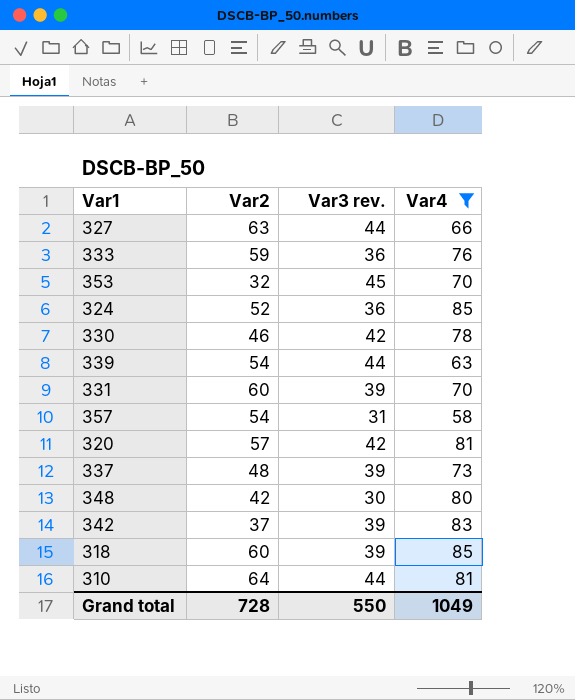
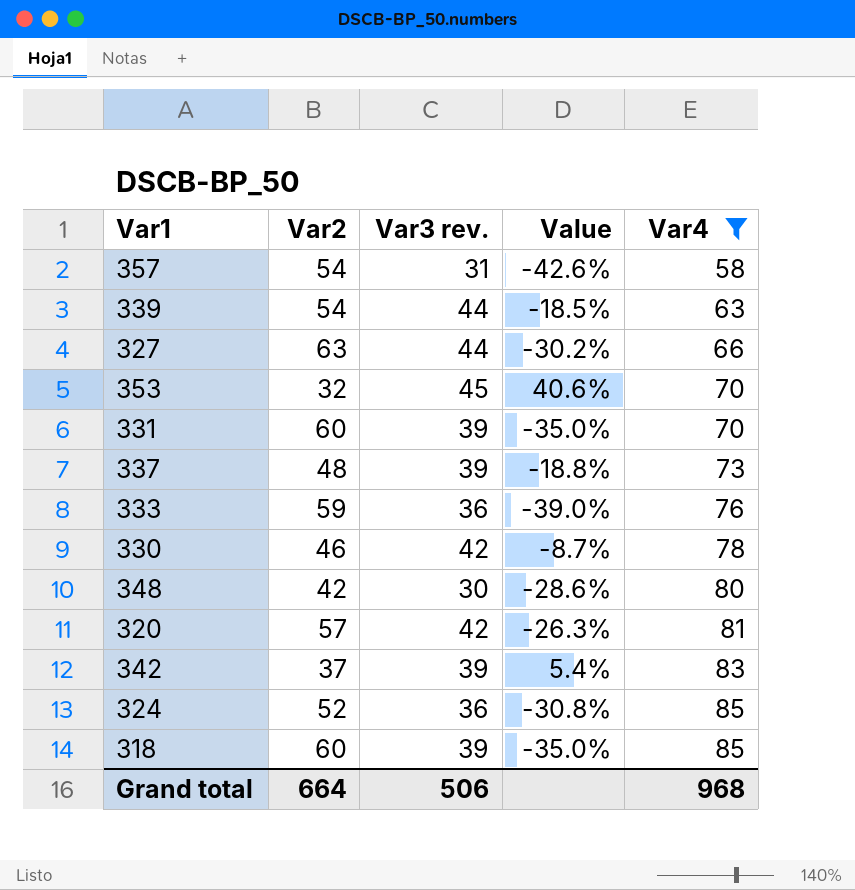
row order: none -> Var4 ascending
column Value | formula: none -> ([Var3 rev.] - [Var2]) / [Var2]
row 310: 64 | 44 | 81 -> none
Grand total | Var2: 728 -> 664
Grand total | Var3 rev.: 550 -> 506
Grand total | Var4: 1049 -> 968

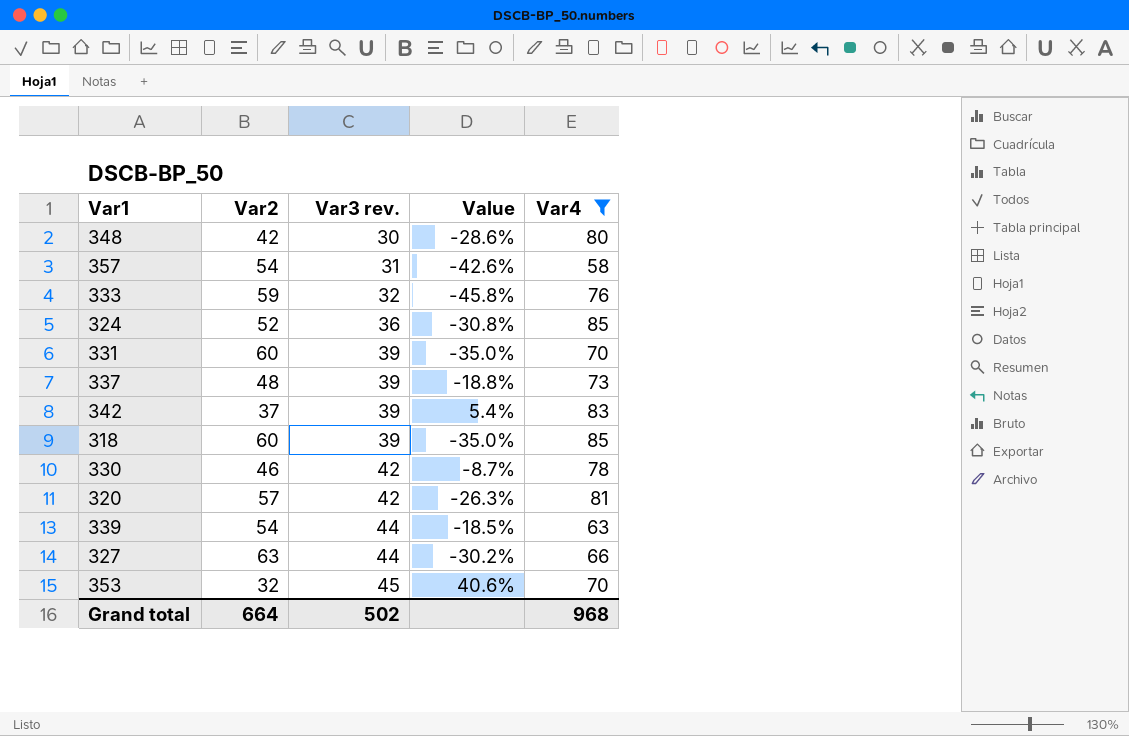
row order: Var4 ascending -> Var3 rev. ascending
333 | Var3 rev.: 36 -> 32
333 | Value: -39.0% -> -45.8%
Grand total | Var3 rev.: 506 -> 502

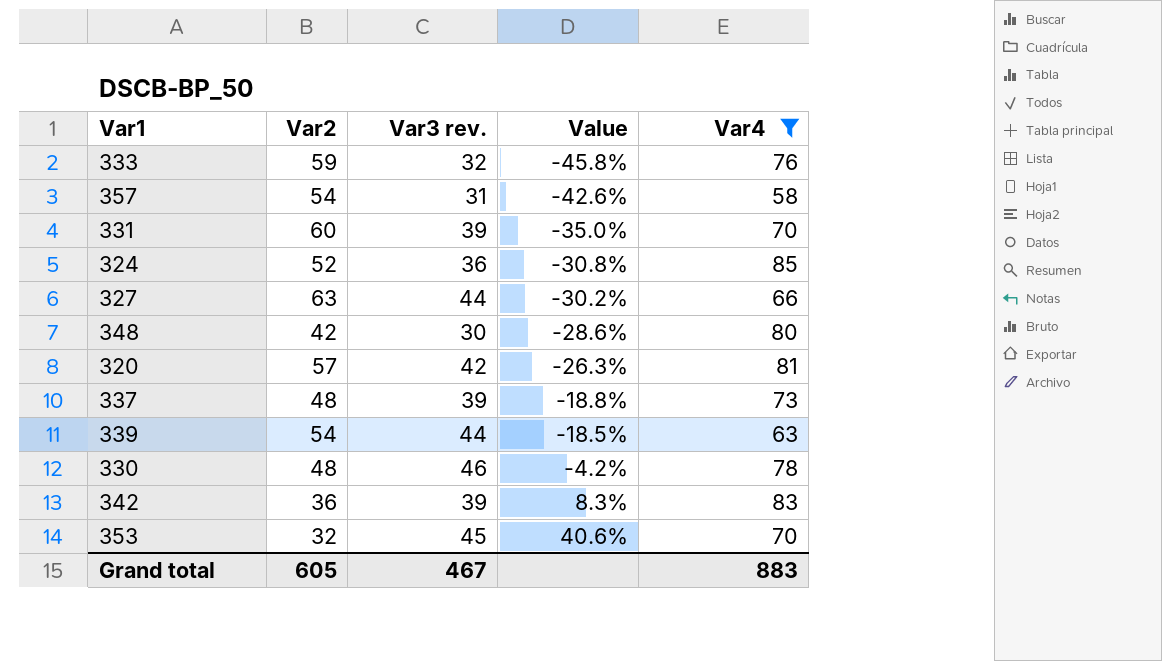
row order: Var3 rev. ascending -> Value ascending
row 318: 60 | 39 | -35.0% | 85 -> none
330 | Var2: 46 -> 48
330 | Var3 rev.: 42 -> 46
330 | Value: -8.7% -> -4.2%
342 | Var2: 37 -> 36
342 | Value: 5.4% -> 8.3%
Grand total | Var2: 664 -> 605
Grand total | Var3 rev.: 502 -> 467
Grand total | Var4: 968 -> 883

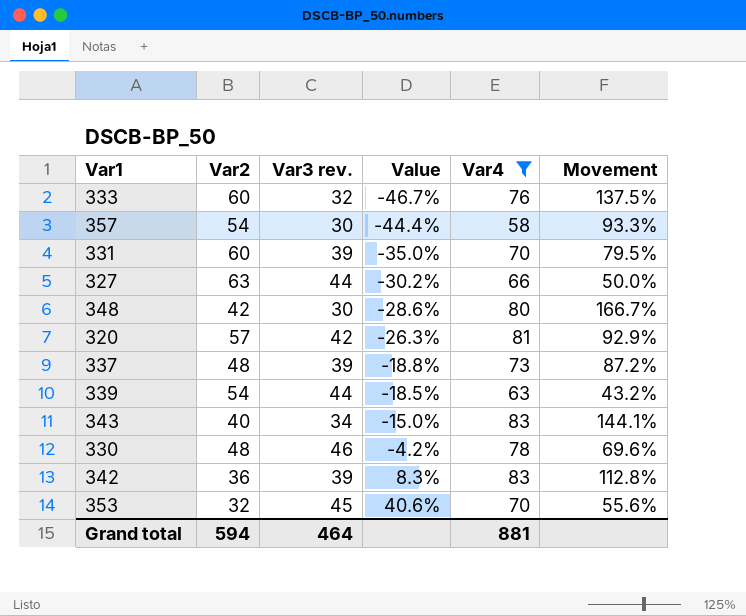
column Movement | formula: none -> ([Var4] - [Var3 rev.]) / [Var3 rev.]
row 324: 52 | 36 | -30.8% | 85 -> none
333 | Var2: 59 -> 60
333 | Value: -45.8% -> -46.7%
357 | Var3 rev.: 31 -> 30
357 | Value: -42.6% -> -44.4%
row 343: none -> 40 | 34 | -15.0% | 83 | 144.1%
Grand total | Var2: 605 -> 594
Grand total | Var3 rev.: 467 -> 464
Grand total | Var4: 883 -> 881

